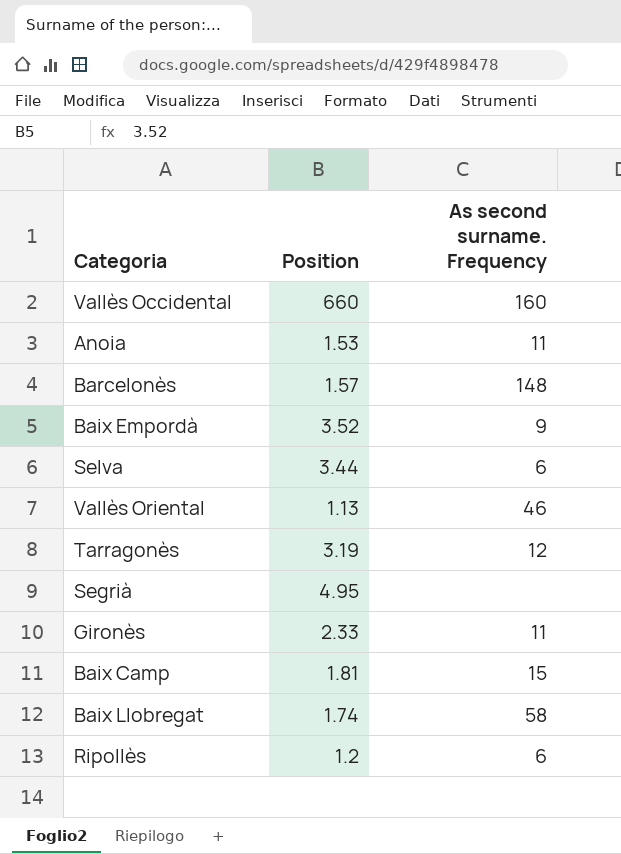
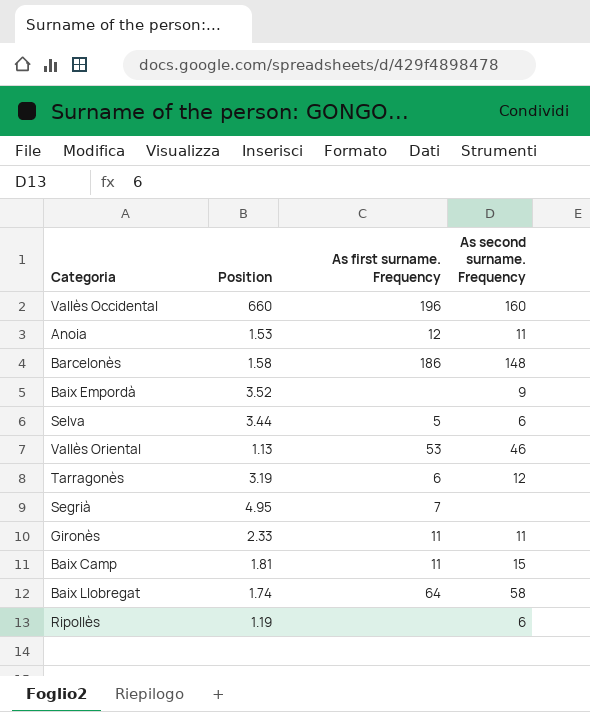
column As first surname. Frequency | position: none -> 3
Barcelonès | Position: 1.57 -> 1.58
Ripollès | Position: 1.2 -> 1.19

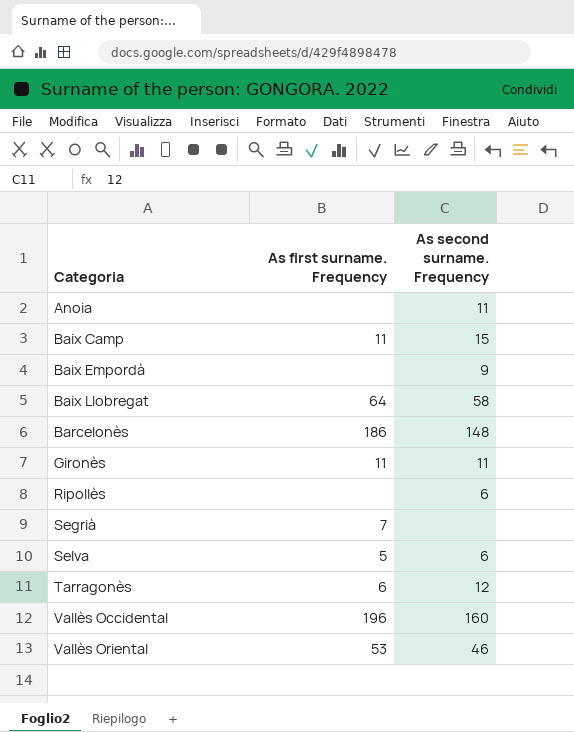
row order: none -> Categoria ascending
column Position | position: 2 -> none
Anoia | As first surname. Frequency: 12 -> none

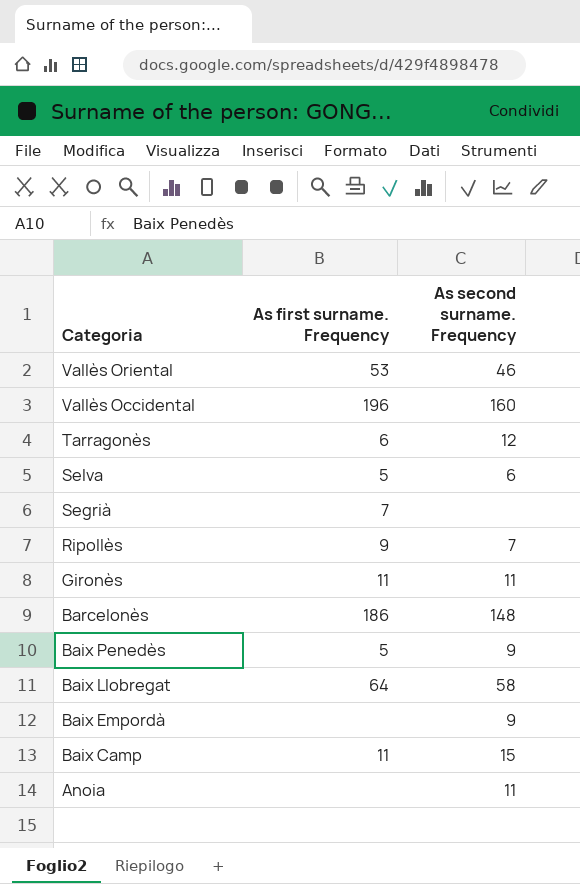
row order: Categoria ascending -> Categoria descending
Ripollès | As first surname. Frequency: none -> 9
Ripollès | As second surname. Frequency: 6 -> 7
row Baix Penedès: none -> 5 | 9

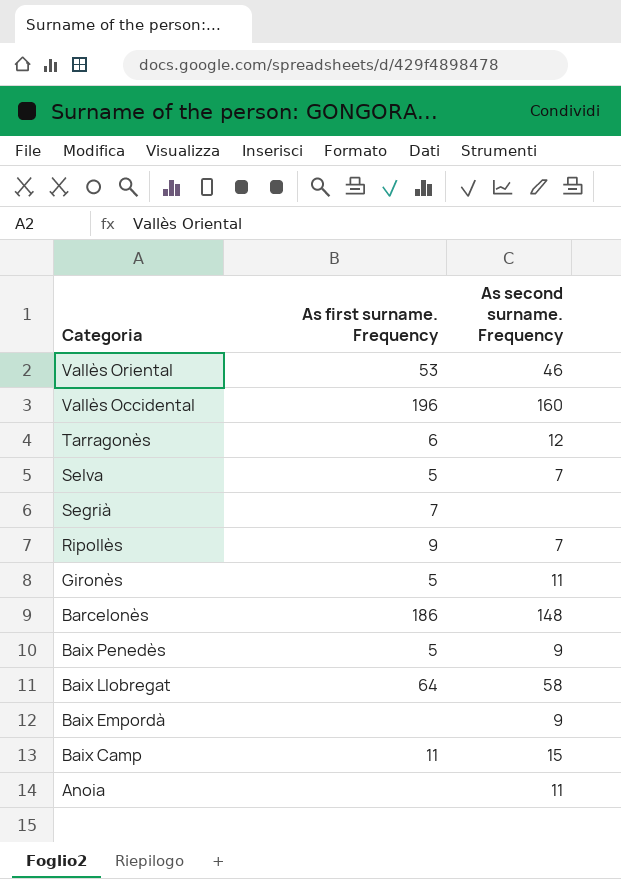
Selva | As second surname. Frequency: 6 -> 7
Gironès | As first surname. Frequency: 11 -> 5

